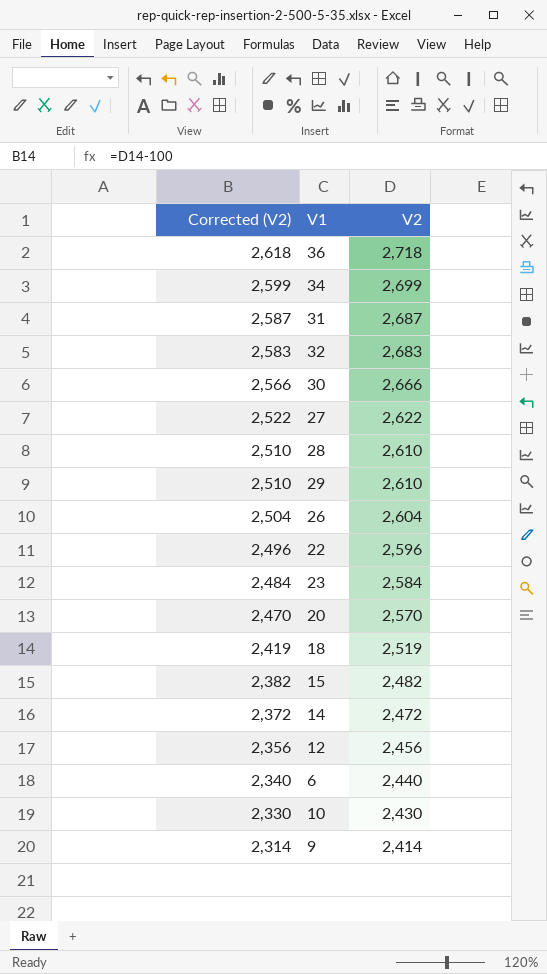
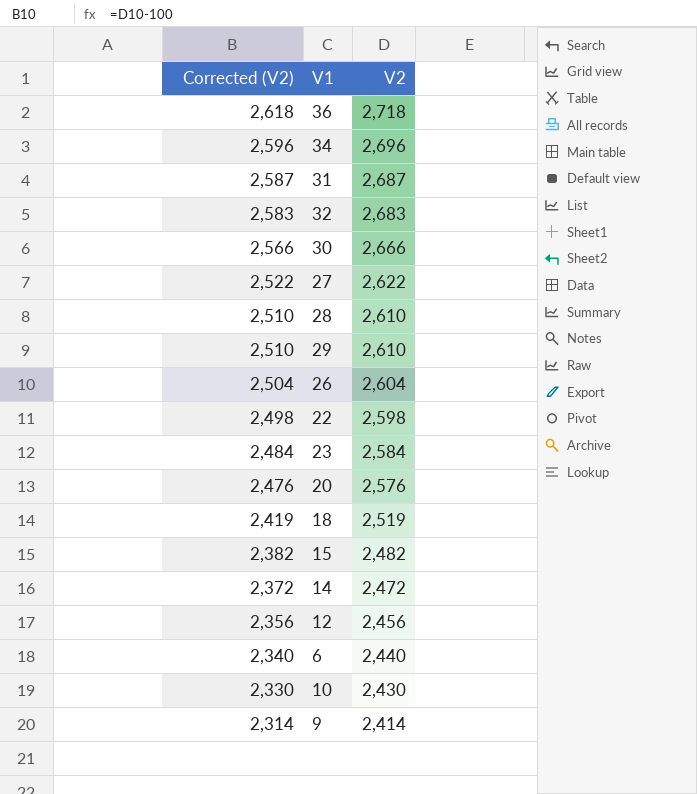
34 | Corrected (V2): 2,599 -> 2,596
34 | V2: 2,699 -> 2,696
22 | Corrected (V2): 2,496 -> 2,498
22 | V2: 2,596 -> 2,598
20 | Corrected (V2): 2,470 -> 2,476
20 | V2: 2,570 -> 2,576

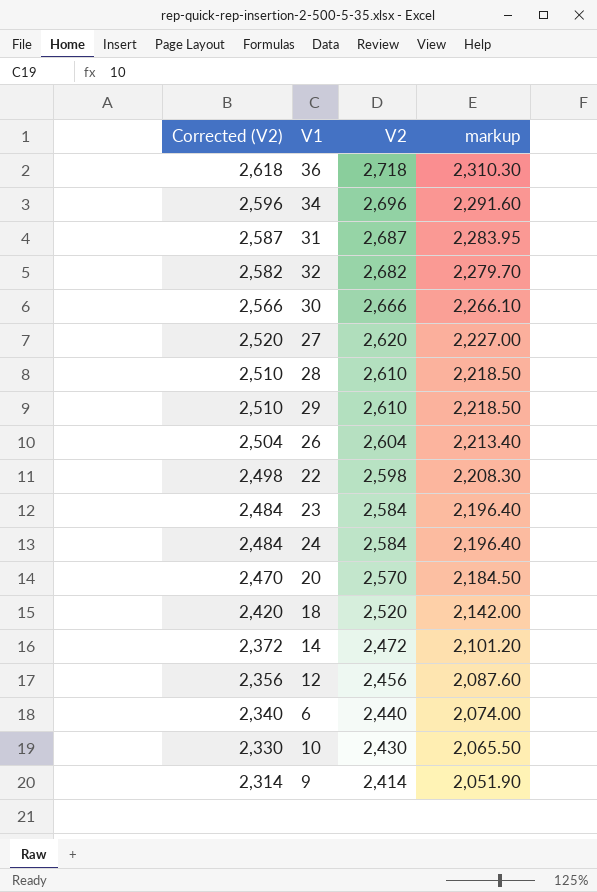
column markup | formula: none -> [V2] * 0.85
row 15: 2,382 | 2,482 -> none
32 | Corrected (V2): 2,583 -> 2,582
32 | V2: 2,683 -> 2,682
27 | Corrected (V2): 2,522 -> 2,520
27 | V2: 2,622 -> 2,620
row 24: none -> 2,484 | 2,584 | 2,196.40
20 | Corrected (V2): 2,476 -> 2,470
20 | V2: 2,576 -> 2,570
18 | Corrected (V2): 2,419 -> 2,420
18 | V2: 2,519 -> 2,520

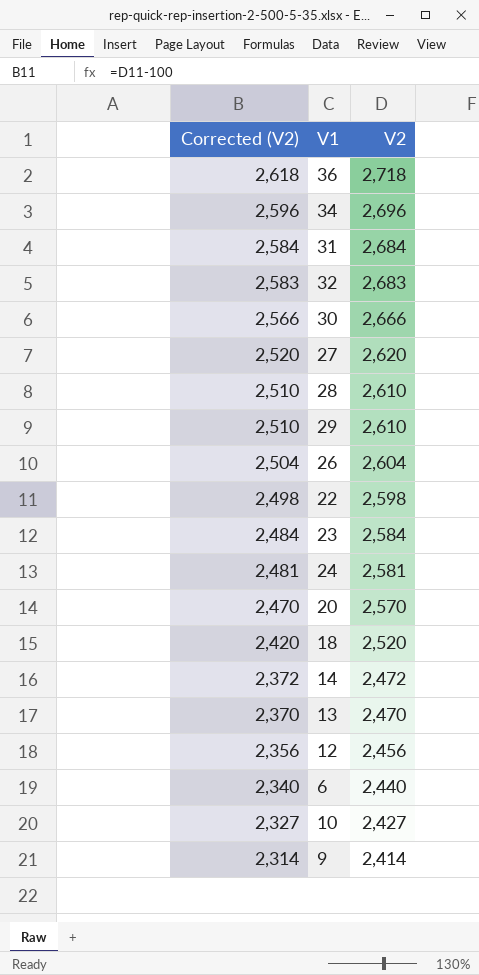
column markup | formula: [V2] * 0.85 -> none
31 | Corrected (V2): 2,587 -> 2,584
31 | V2: 2,687 -> 2,684
32 | Corrected (V2): 2,582 -> 2,583
32 | V2: 2,682 -> 2,683
24 | Corrected (V2): 2,484 -> 2,481
24 | V2: 2,584 -> 2,581
row 13: none -> 2,370 | 2,470
10 | Corrected (V2): 2,330 -> 2,327
10 | V2: 2,430 -> 2,427

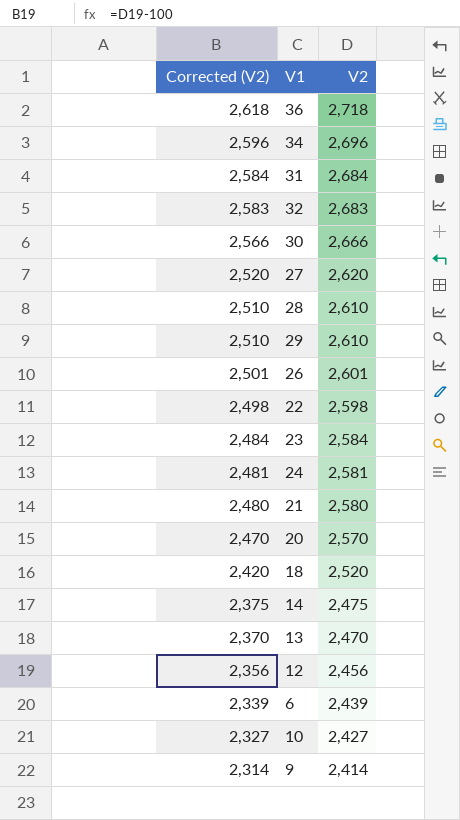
26 | Corrected (V2): 2,504 -> 2,501
26 | V2: 2,604 -> 2,601
row 21: none -> 2,480 | 2,580
14 | Corrected (V2): 2,372 -> 2,375
14 | V2: 2,472 -> 2,475
6 | Corrected (V2): 2,340 -> 2,339
6 | V2: 2,440 -> 2,439

